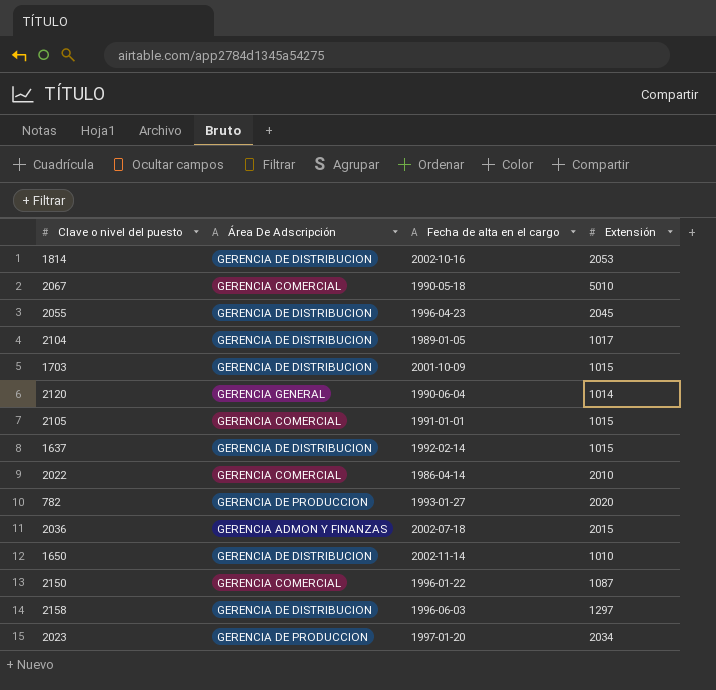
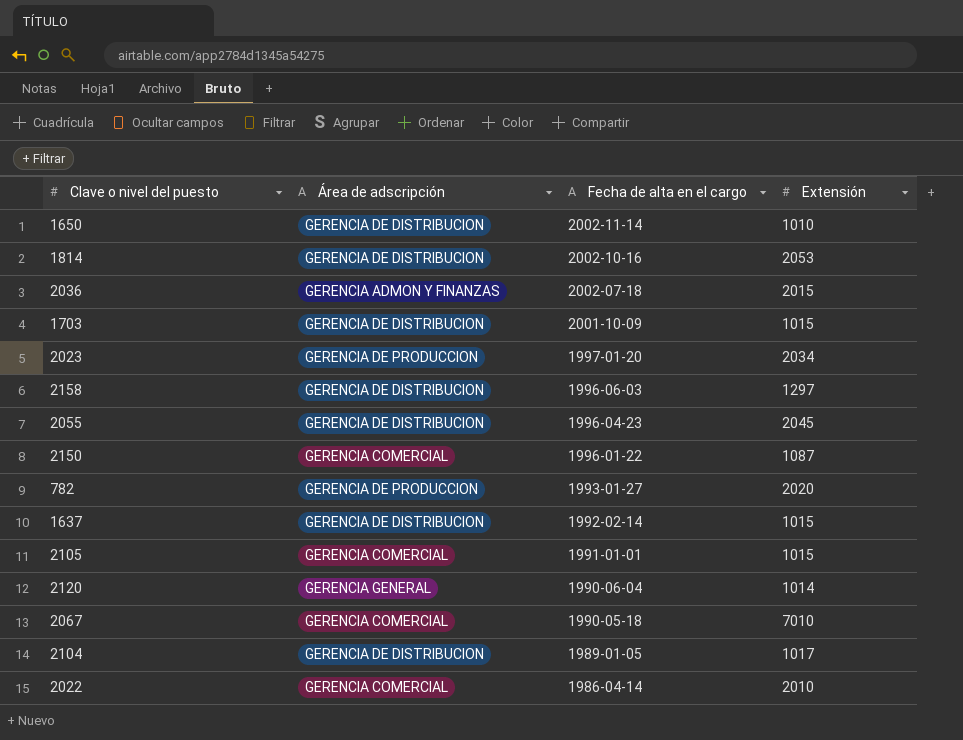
row order: none -> Fecha de alta en el cargo descending
column name: Área De Adscripción -> Área de adscripción
2067 | Extensión: 5010 -> 7010

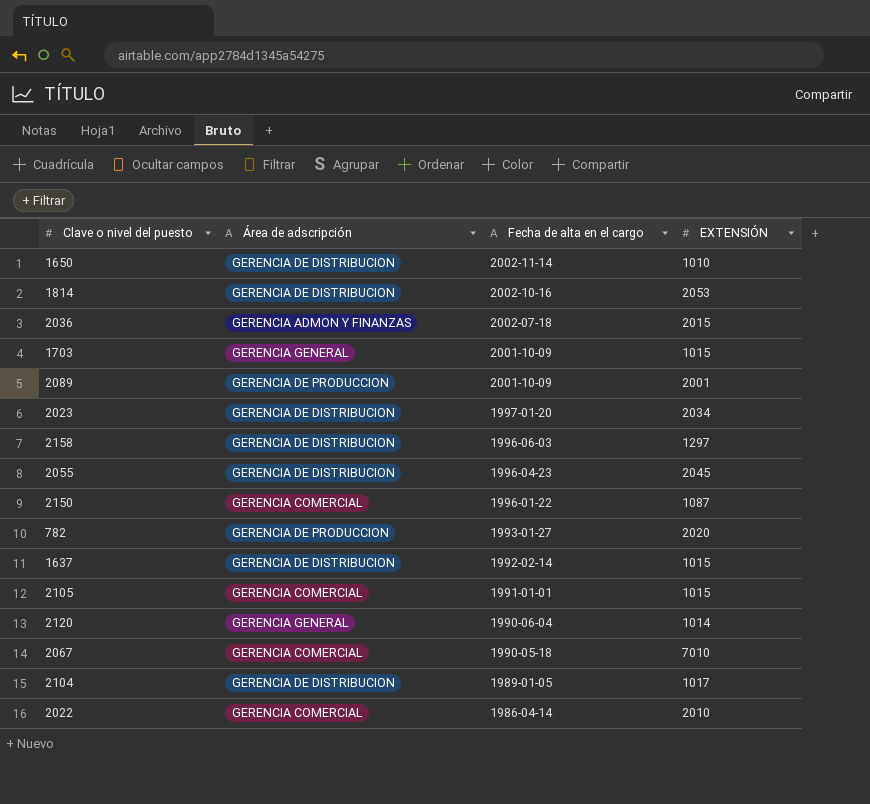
column name: Extensión -> EXTENSIÓN
1703 | Área de adscripción: GERENCIA DE DISTRIBUCION -> GERENCIA GENERAL
row 2089: none -> GERENCIA DE PRODUCCION | 2001-10-09 | 2001
2023 | Área de adscripción: GERENCIA DE PRODUCCION -> GERENCIA DE DISTRIBUCION

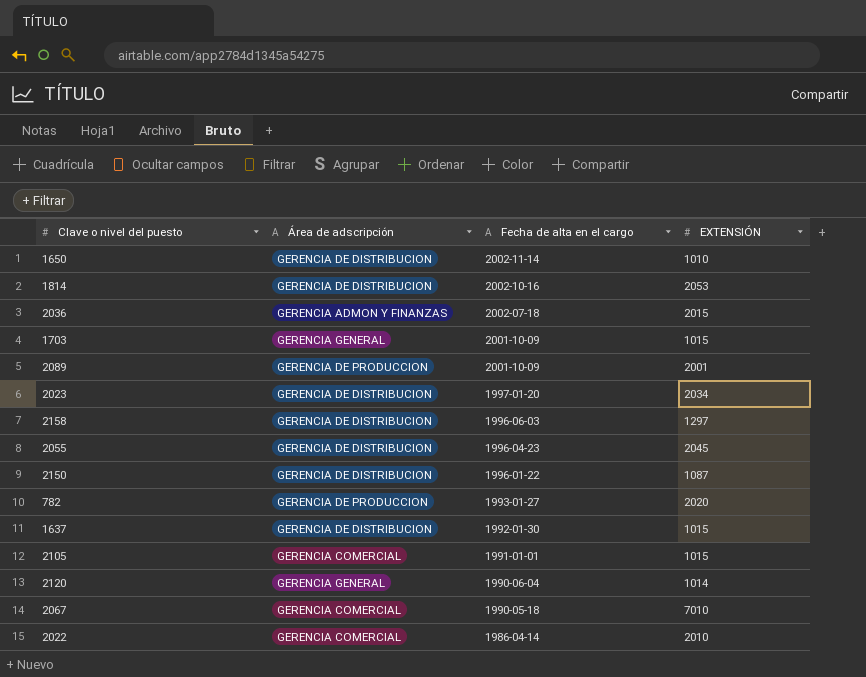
row 2104: GERENCIA DE DISTRIBUCION | 1989-01-05 | 1017 -> none
2150 | Área de adscripción: GERENCIA COMERCIAL -> GERENCIA DE DISTRIBUCION
1637 | Fecha de alta en el cargo: 1992-02-14 -> 1992-01-30

